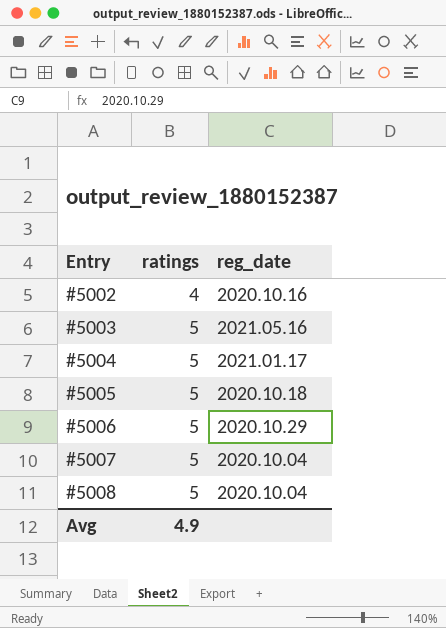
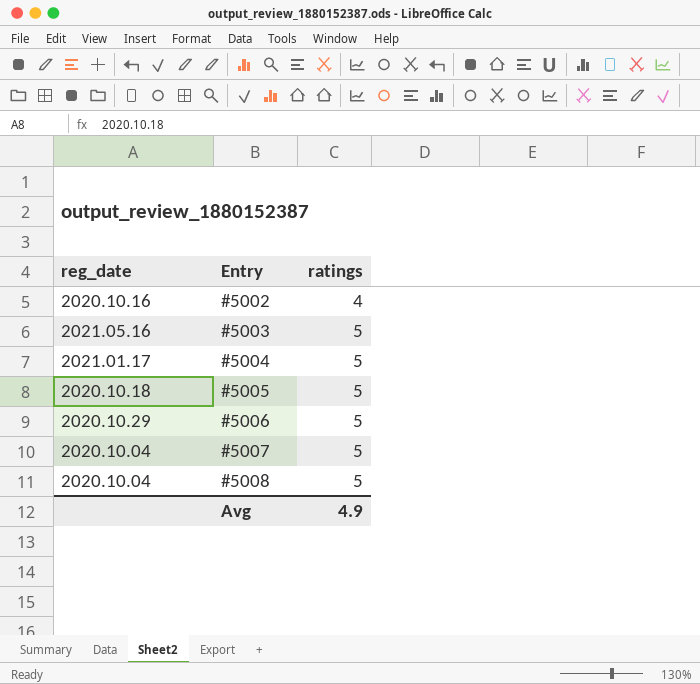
column reg_date | position: 3 -> 1

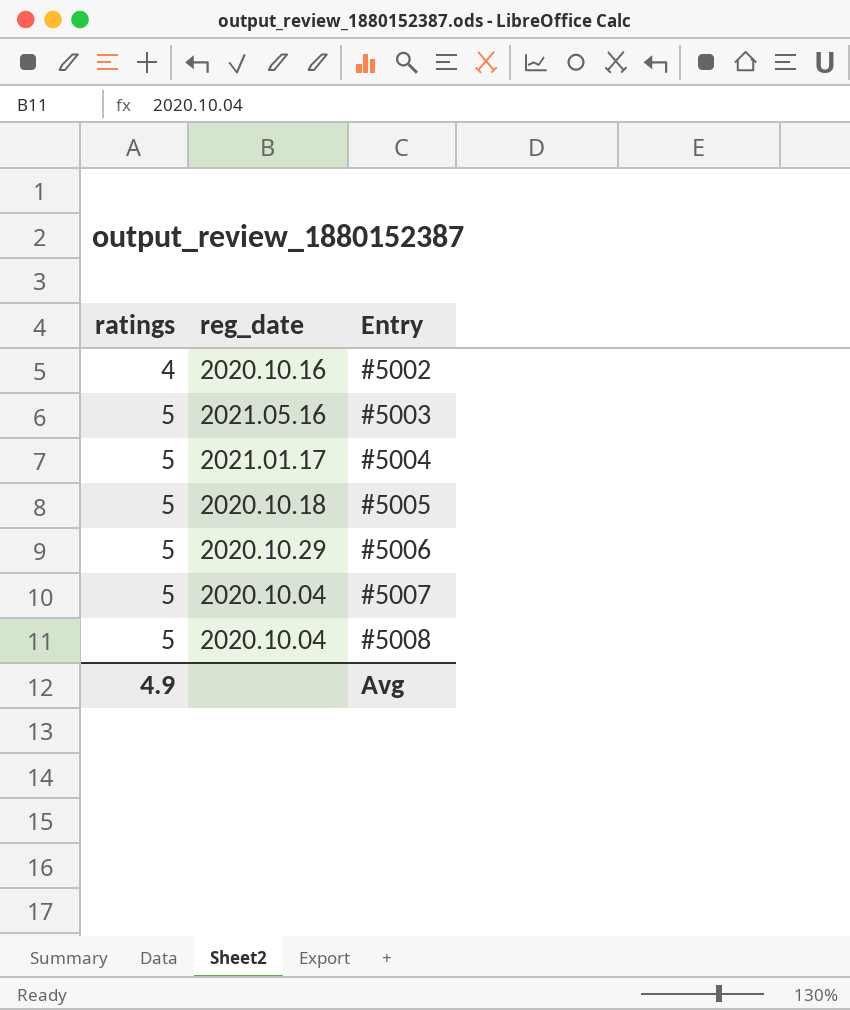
column ratings | position: 3 -> 1

